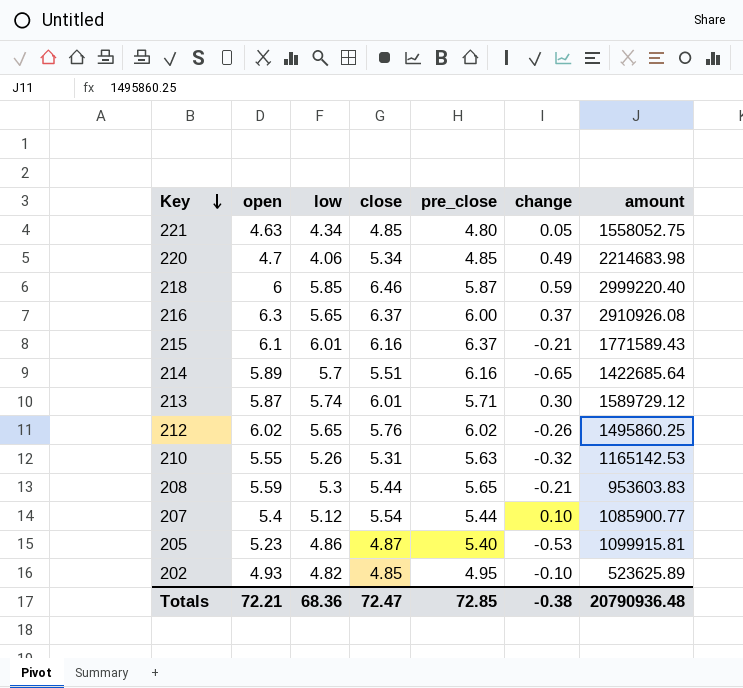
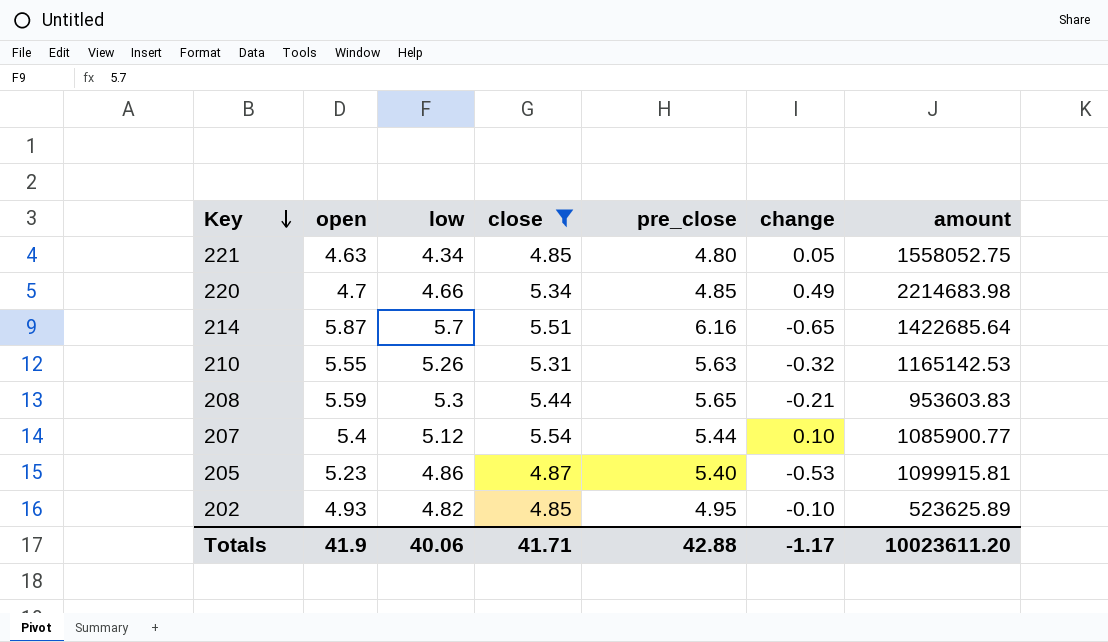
filter: none -> close <= 5.54
220 | low: 4.06 -> 4.66
214 | open: 5.89 -> 5.87
Totals | open: 72.21 -> 41.9
Totals | low: 68.36 -> 40.06
Totals | close: 72.47 -> 41.71
Totals | pre_close: 72.85 -> 42.88
Totals | change: -0.38 -> -1.17
Totals | amount: 20790936.48 -> 10023611.20

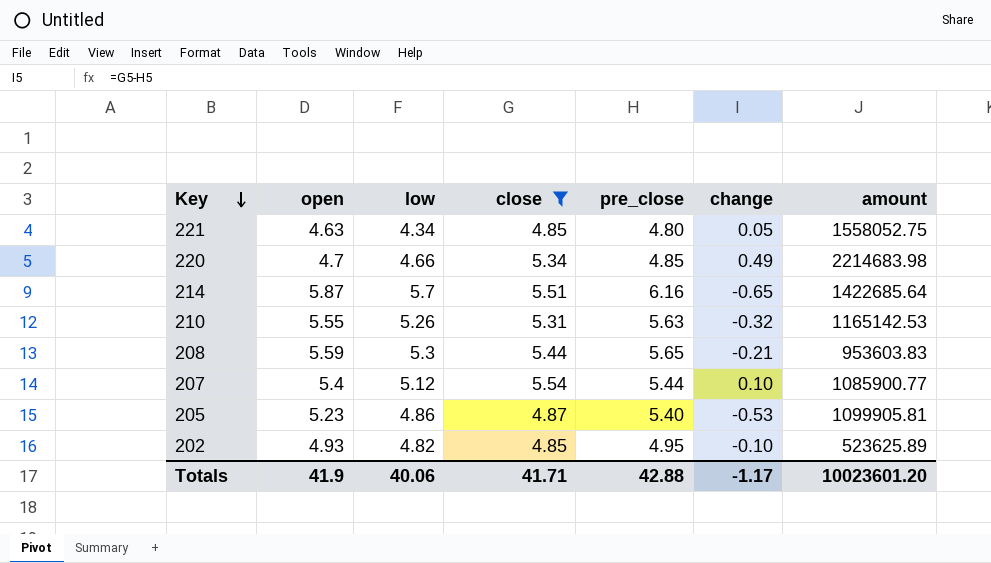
205 | amount: 1099915.81 -> 1099905.81
Totals | amount: 10023611.20 -> 10023601.20

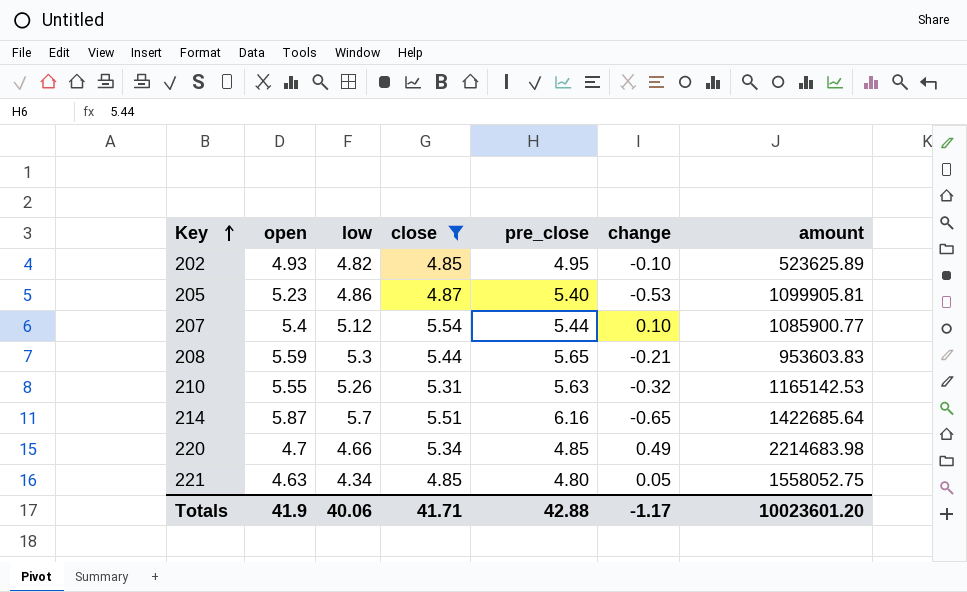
row order: Key descending -> Key ascending

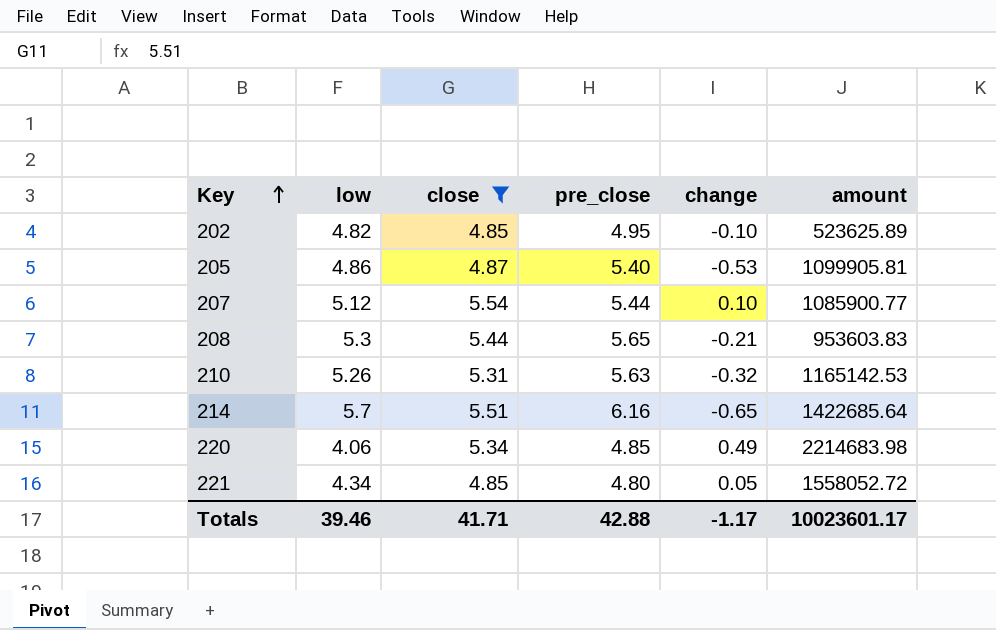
column open | position: 2 -> none
220 | low: 4.66 -> 4.06
221 | amount: 1558052.75 -> 1558052.72
Totals | low: 40.06 -> 39.46
Totals | amount: 10023601.20 -> 10023601.17

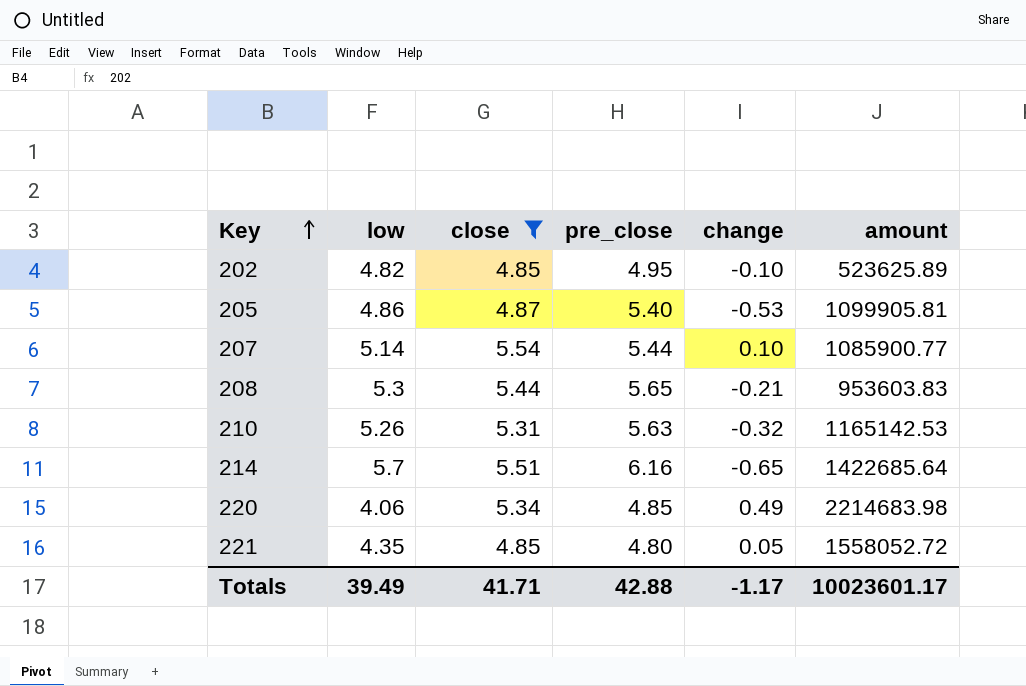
207 | low: 5.12 -> 5.14
221 | low: 4.34 -> 4.35
Totals | low: 39.46 -> 39.49

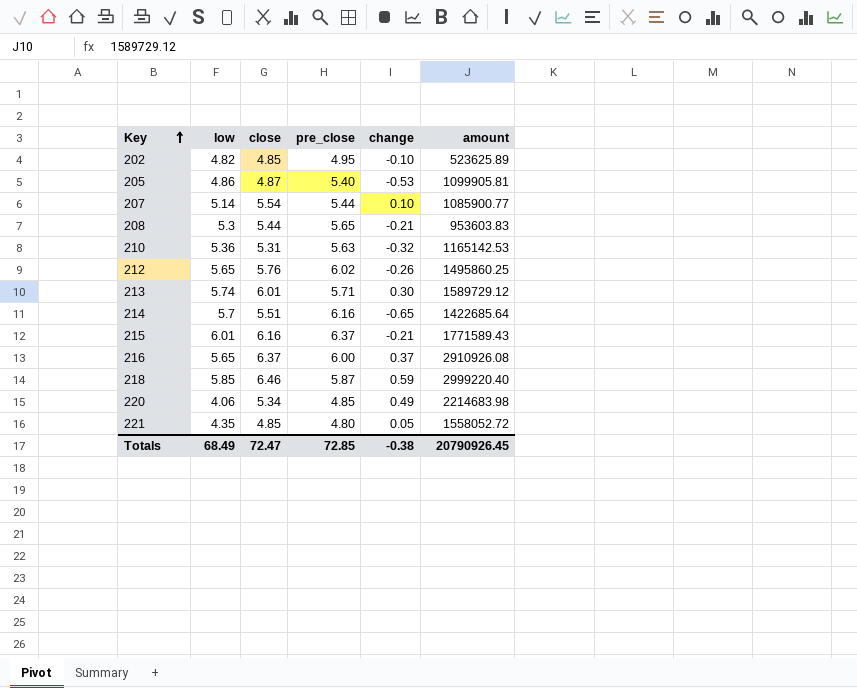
filter: close <= 5.54 -> none
210 | low: 5.26 -> 5.36
Totals | low: 39.49 -> 68.49
Totals | close: 41.71 -> 72.47
Totals | pre_close: 42.88 -> 72.85
Totals | change: -1.17 -> -0.38
Totals | amount: 10023601.17 -> 20790926.45

